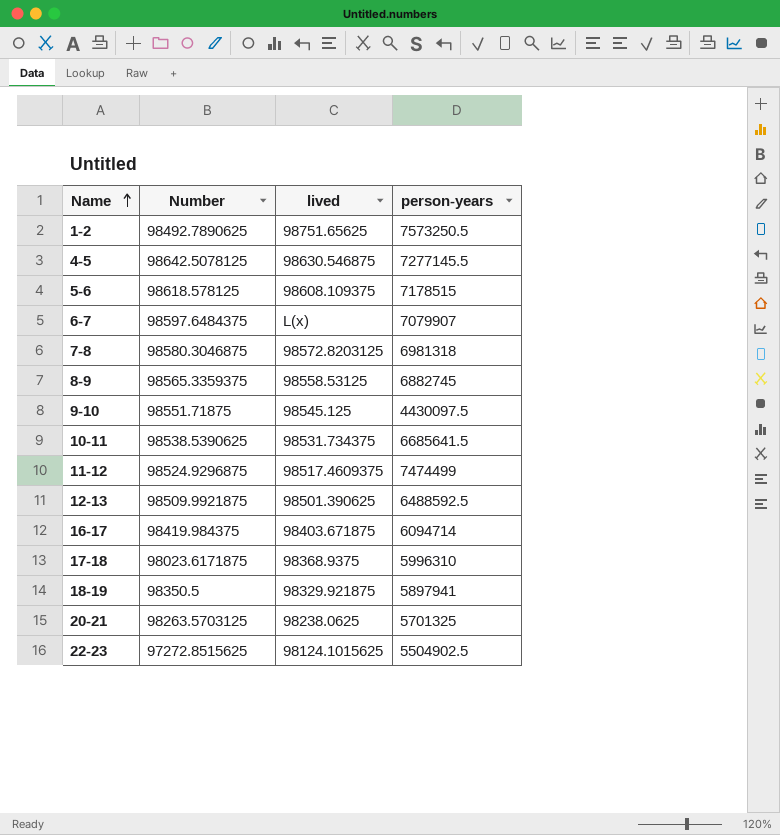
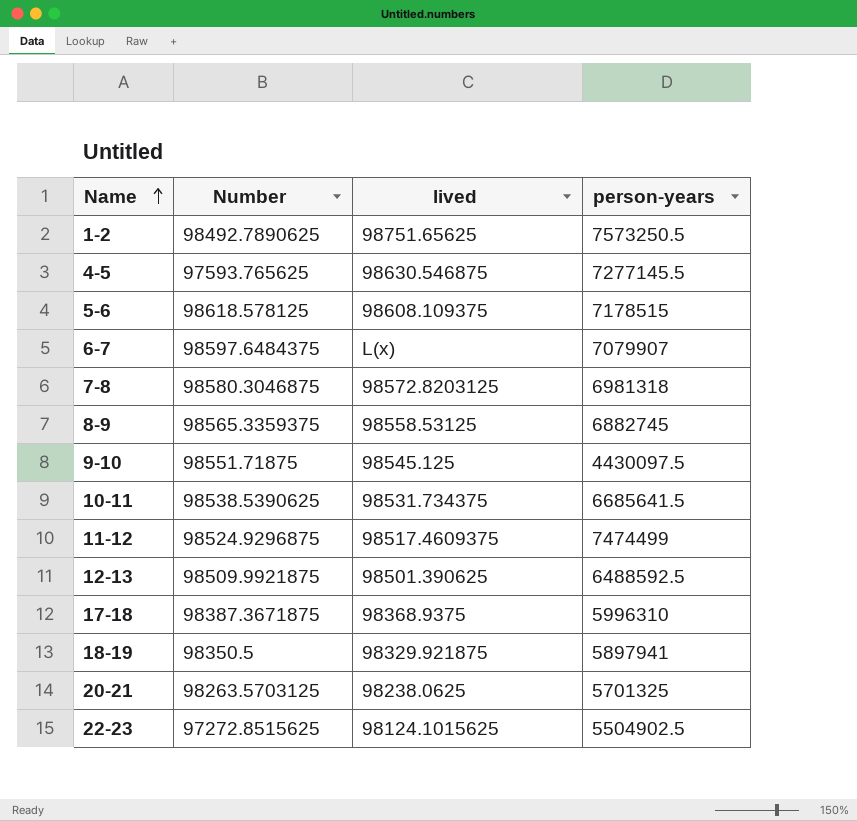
row 16-17: 98419.984375 | 98403.671875 | 6094714 -> none
4-5 | Number: 98642.5078125 -> 97593.765625
17-18 | Number: 98023.6171875 -> 98387.3671875

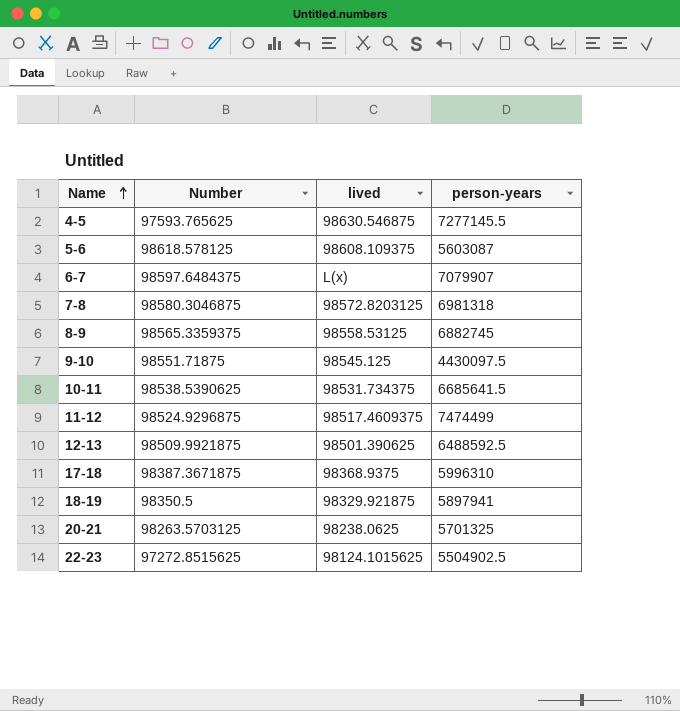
row 1-2: 98492.7890625 | 98751.65625 | 7573250.5 -> none
5-6 | person-years: 7178515 -> 5603087

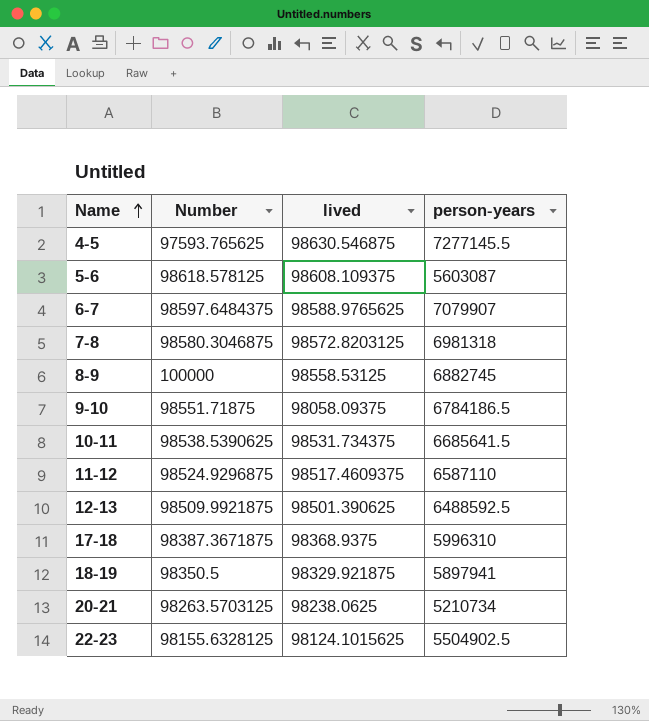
6-7 | lived: L(x) -> 98588.9765625
8-9 | Number: 98565.3359375 -> 100000
9-10 | lived: 98545.125 -> 98058.09375
9-10 | person-years: 4430097.5 -> 6784186.5
11-12 | person-years: 7474499 -> 6587110
20-21 | person-years: 5701325 -> 5210734
22-23 | Number: 97272.8515625 -> 98155.6328125

